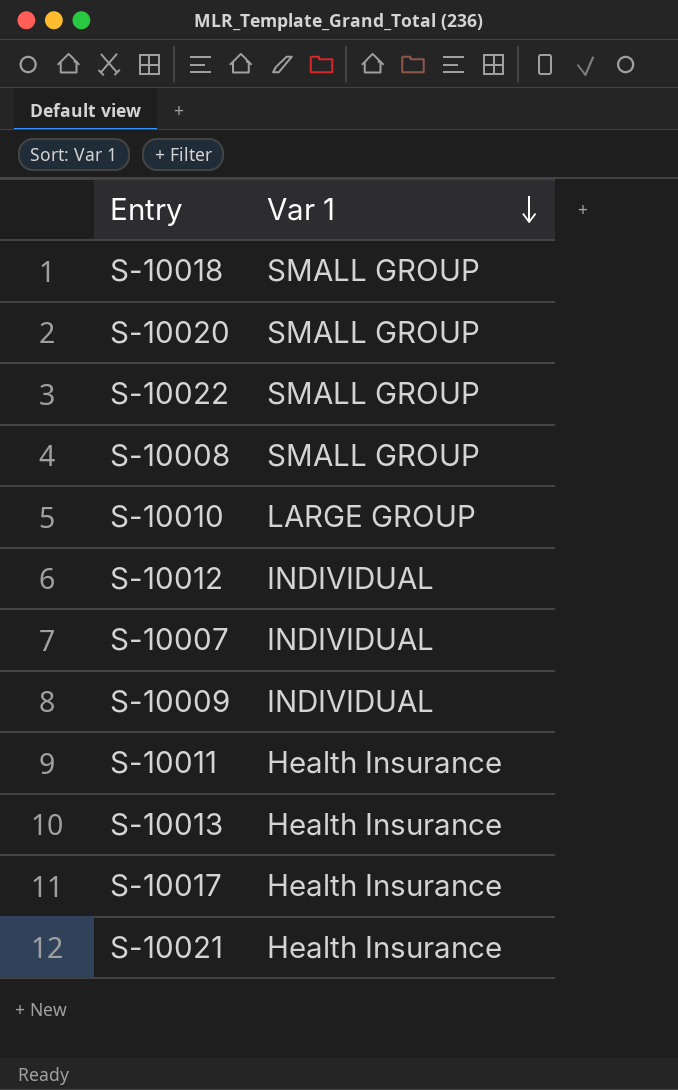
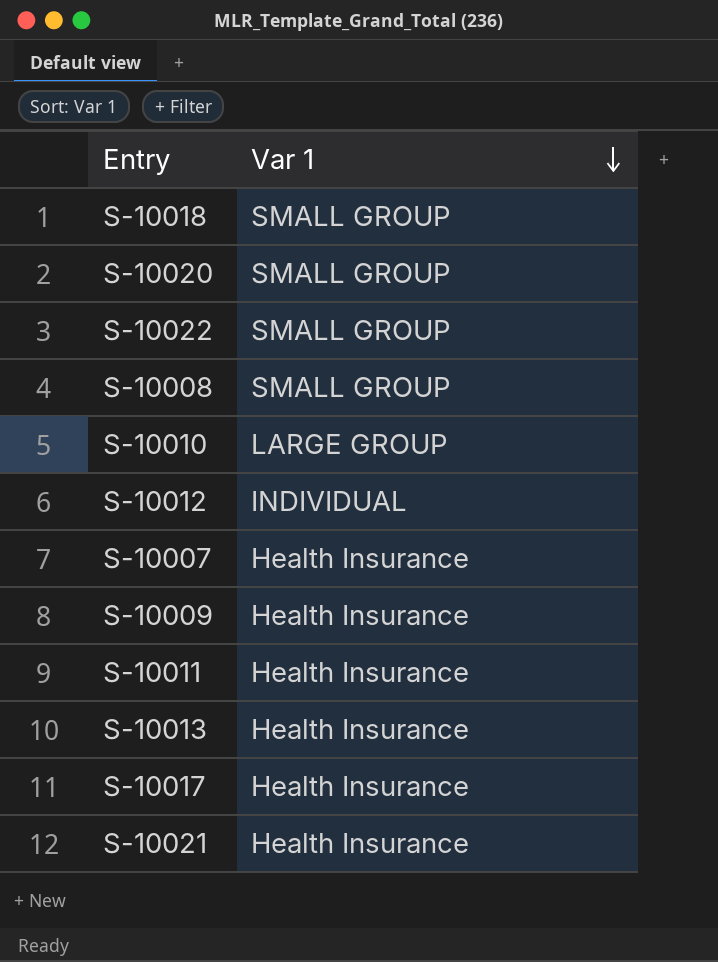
S-10007 | Var 1: INDIVIDUAL -> Health Insurance
S-10009 | Var 1: INDIVIDUAL -> Health Insurance

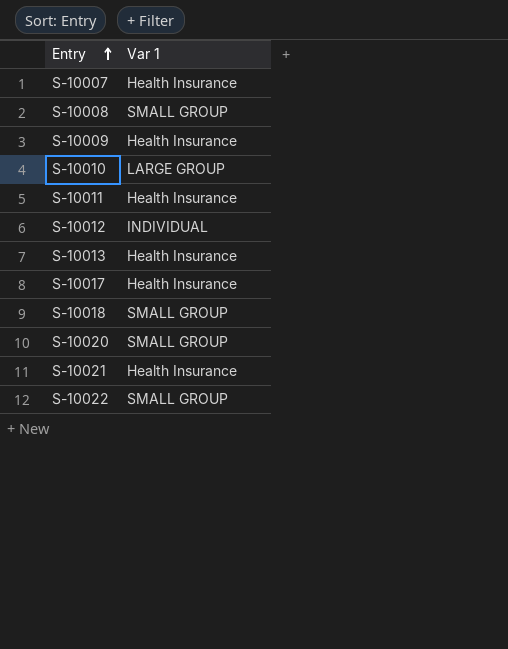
row order: Var 1 descending -> Entry ascending

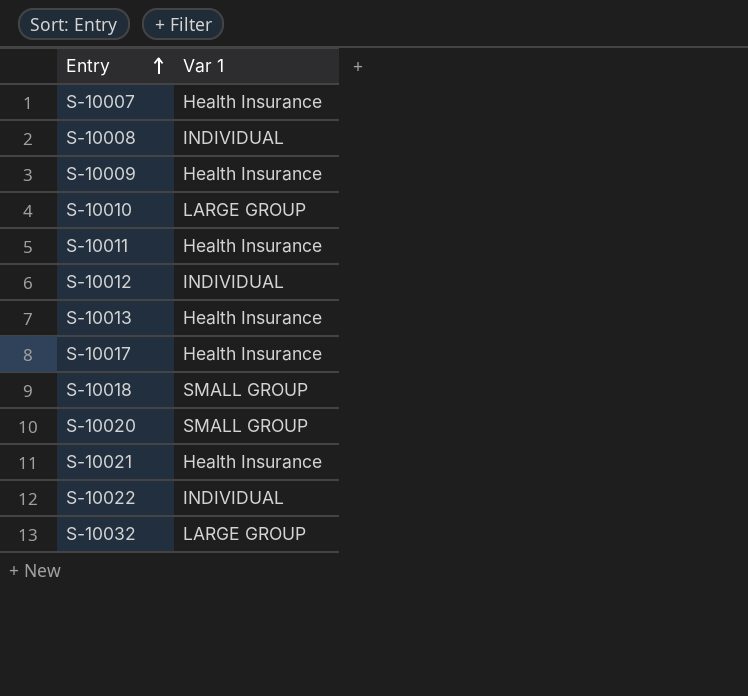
S-10008 | Var 1: SMALL GROUP -> INDIVIDUAL
S-10022 | Var 1: SMALL GROUP -> INDIVIDUAL
row S-10032: none -> LARGE GROUP

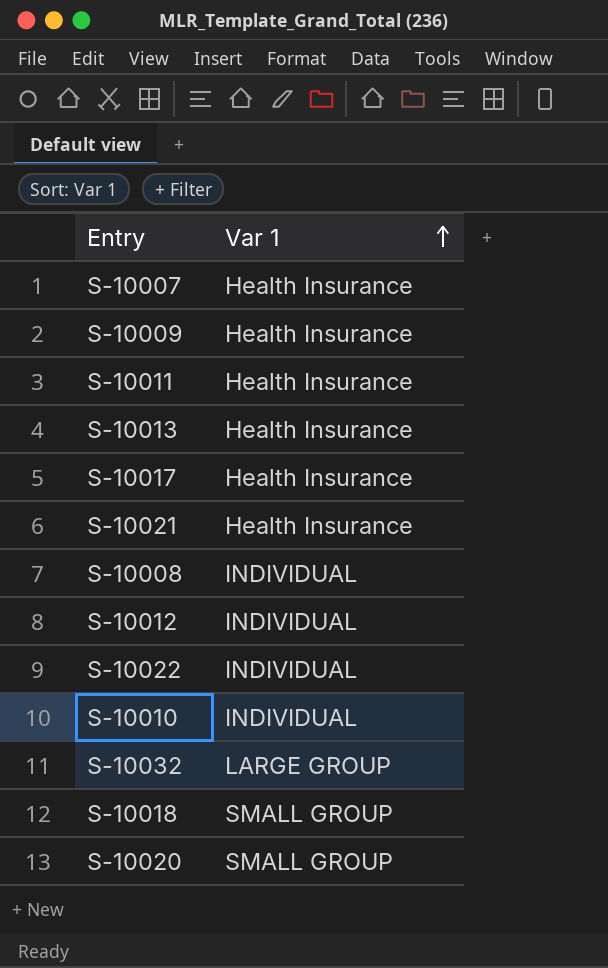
row order: Entry ascending -> Var 1 ascending
S-10010 | Var 1: LARGE GROUP -> INDIVIDUAL

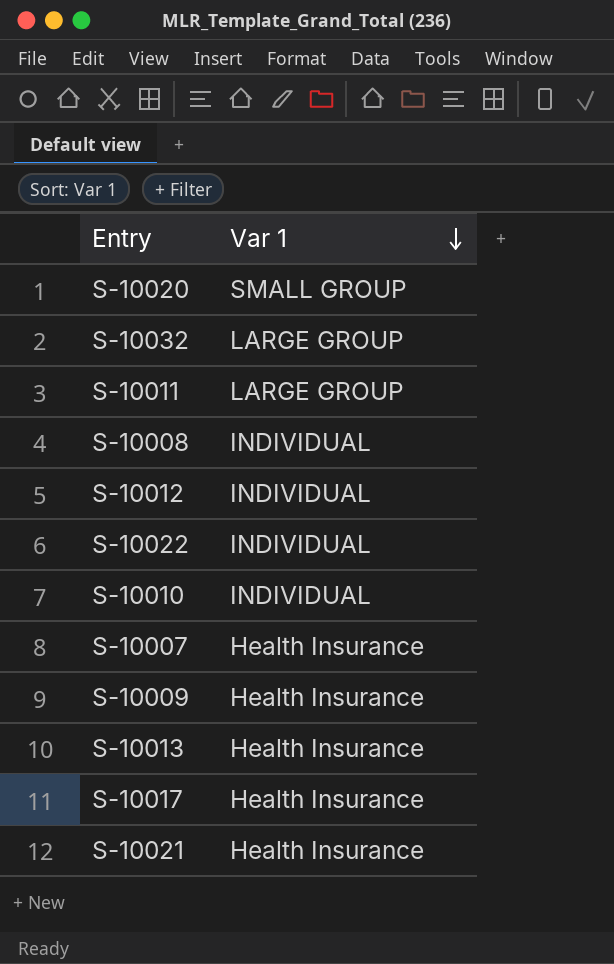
row order: Var 1 ascending -> Var 1 descending
row S-10018: SMALL GROUP -> none
S-10011 | Var 1: Health Insurance -> LARGE GROUP

